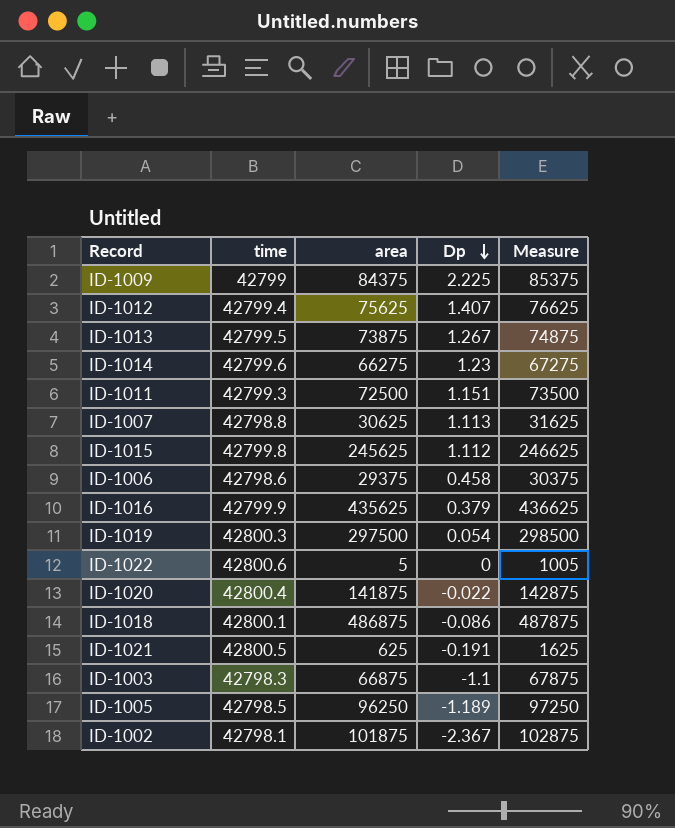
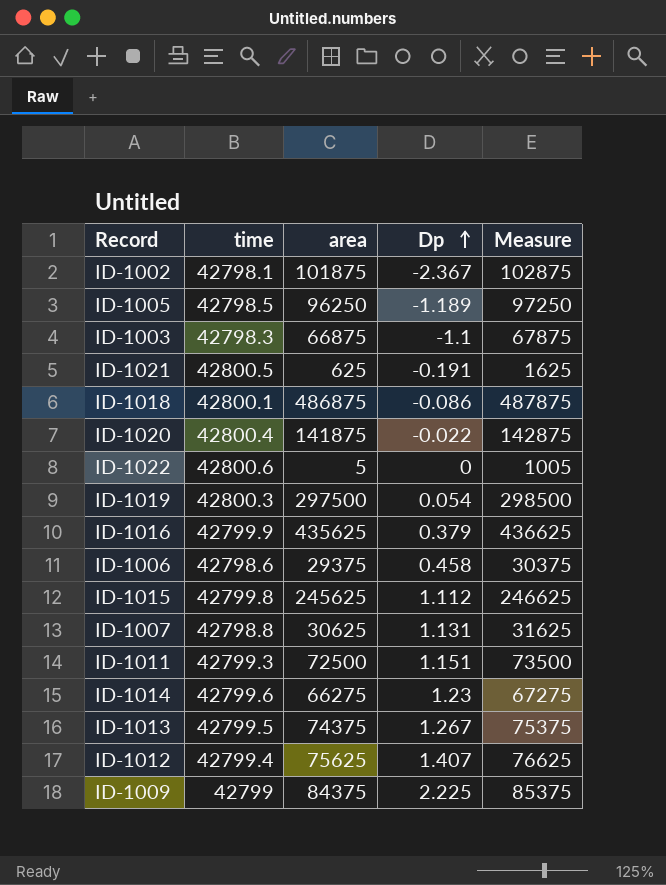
row order: Dp descending -> Dp ascending
ID-1007 | Dp: 1.113 -> 1.131
ID-1013 | area: 73875 -> 74375
ID-1013 | Measure: 74875 -> 75375

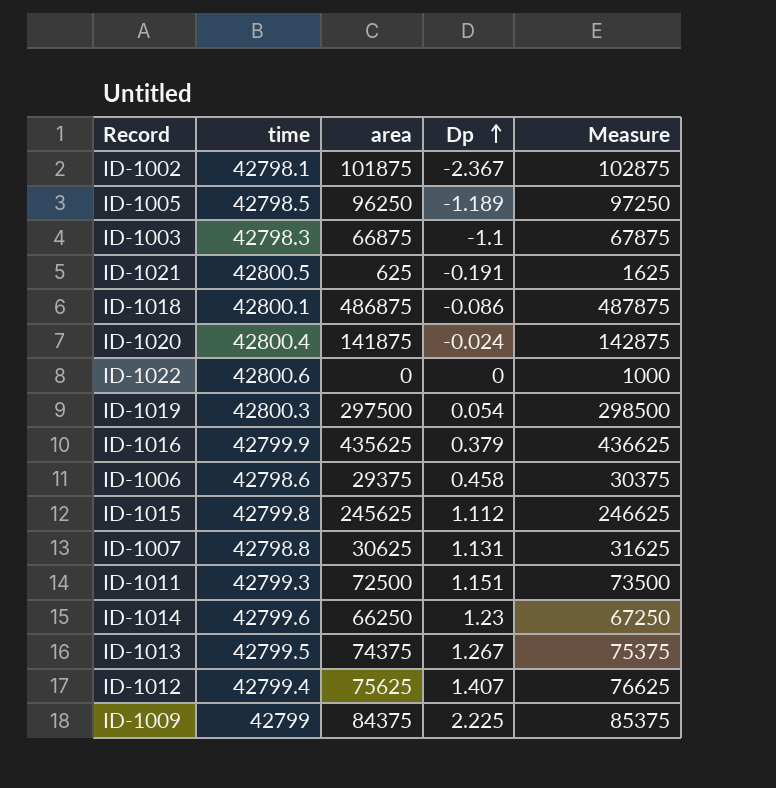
ID-1020 | Dp: -0.022 -> -0.024
ID-1022 | area: 5 -> 0
ID-1022 | Measure: 1005 -> 1000
ID-1014 | area: 66275 -> 66250
ID-1014 | Measure: 67275 -> 67250

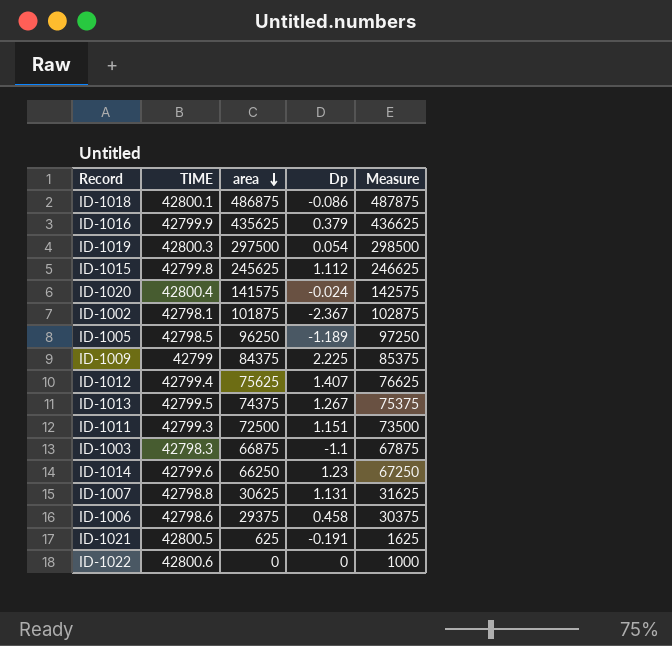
row order: Dp ascending -> area descending
column name: time -> TIME
ID-1020 | area: 141875 -> 141575
ID-1020 | Measure: 142875 -> 142575

